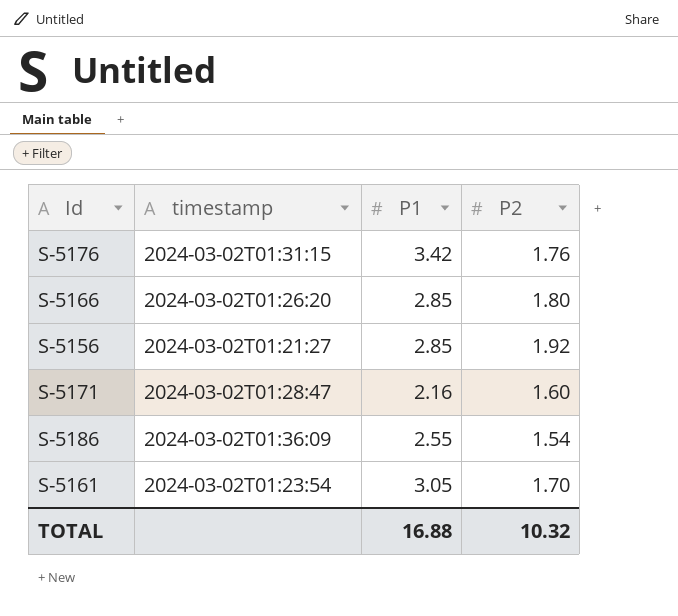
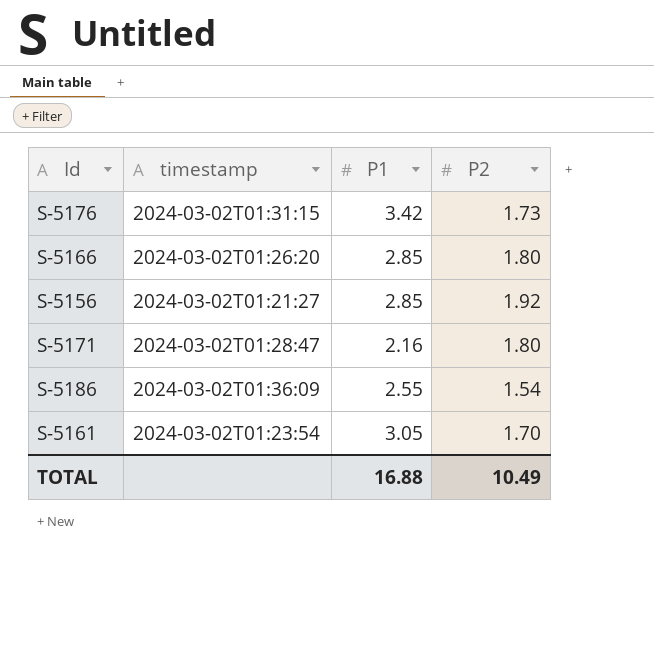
S-5176 | P2: 1.76 -> 1.73
S-5171 | P2: 1.60 -> 1.80
TOTAL | P2: 10.32 -> 10.49

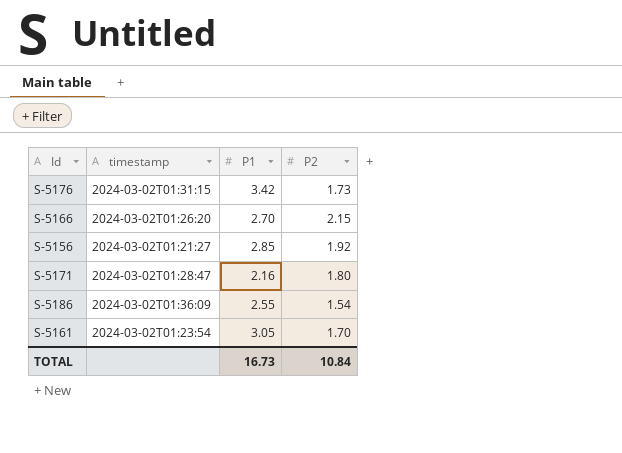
S-5166 | P1: 2.85 -> 2.70
S-5166 | P2: 1.80 -> 2.15
TOTAL | P1: 16.88 -> 16.73
TOTAL | P2: 10.49 -> 10.84

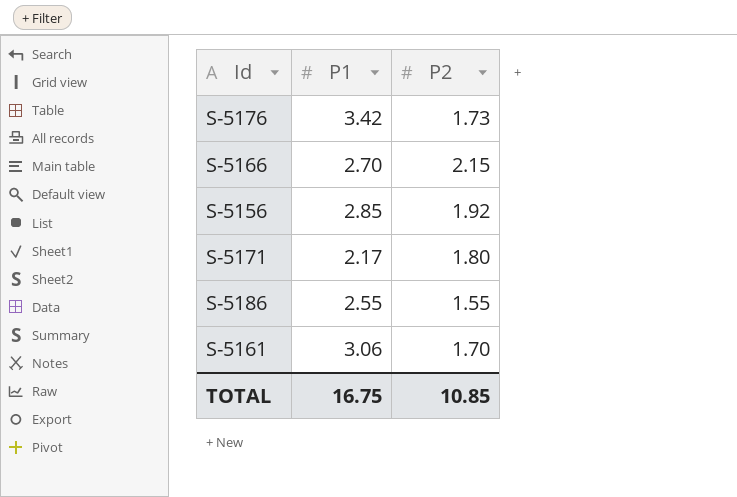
column timestamp | position: 2 -> none
S-5171 | P1: 2.16 -> 2.17
S-5186 | P2: 1.54 -> 1.55
S-5161 | P1: 3.05 -> 3.06
TOTAL | P1: 16.73 -> 16.75
TOTAL | P2: 10.84 -> 10.85

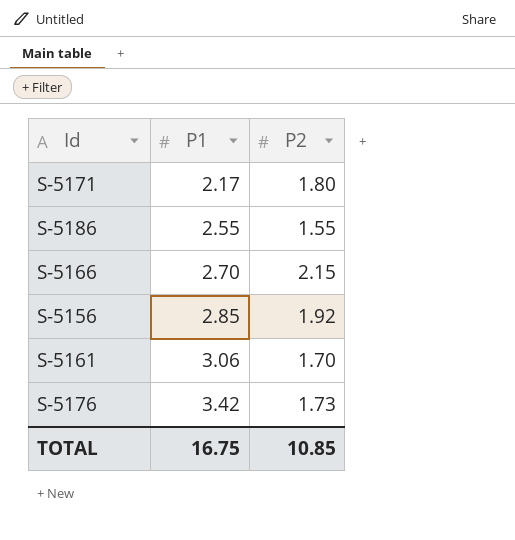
row order: none -> P1 ascending

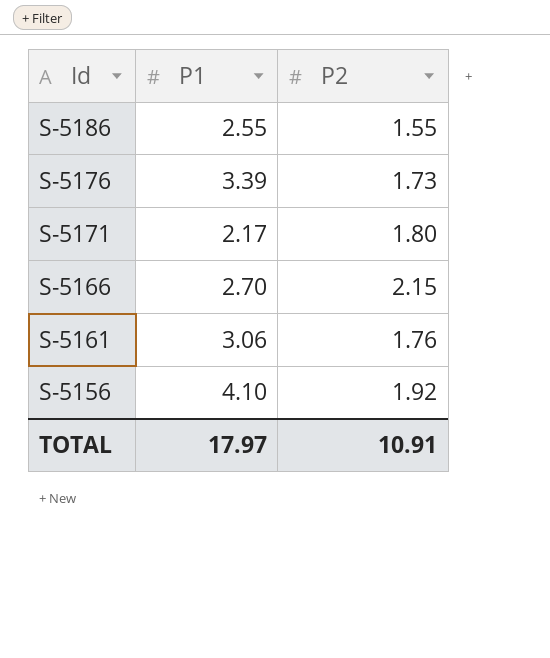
row order: P1 ascending -> Id descending
S-5176 | P1: 3.42 -> 3.39
S-5161 | P2: 1.70 -> 1.76
S-5156 | P1: 2.85 -> 4.10
TOTAL | P1: 16.75 -> 17.97
TOTAL | P2: 10.85 -> 10.91

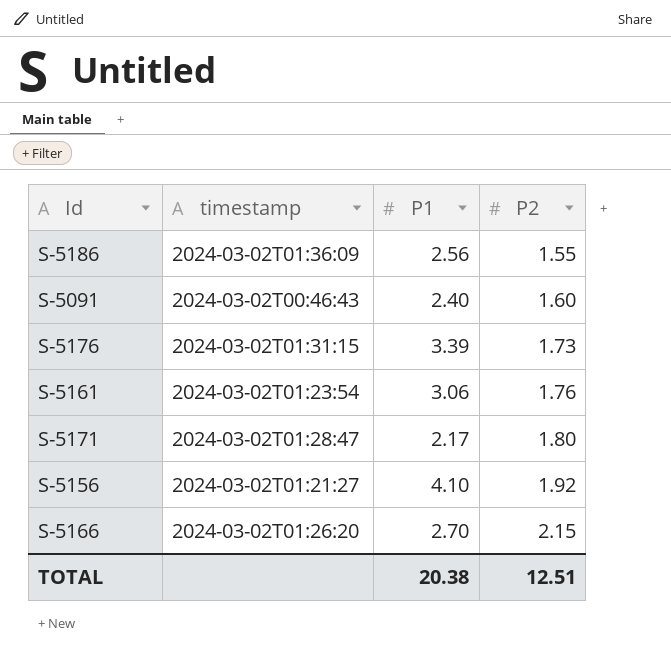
row order: Id descending -> P2 ascending
column timestamp | position: none -> 2
S-5186 | P1: 2.55 -> 2.56
row S-5091: none -> 2024-03-02T00:46:43 | 2.40 | 1.60
TOTAL | P1: 17.97 -> 20.38
TOTAL | P2: 10.91 -> 12.51

